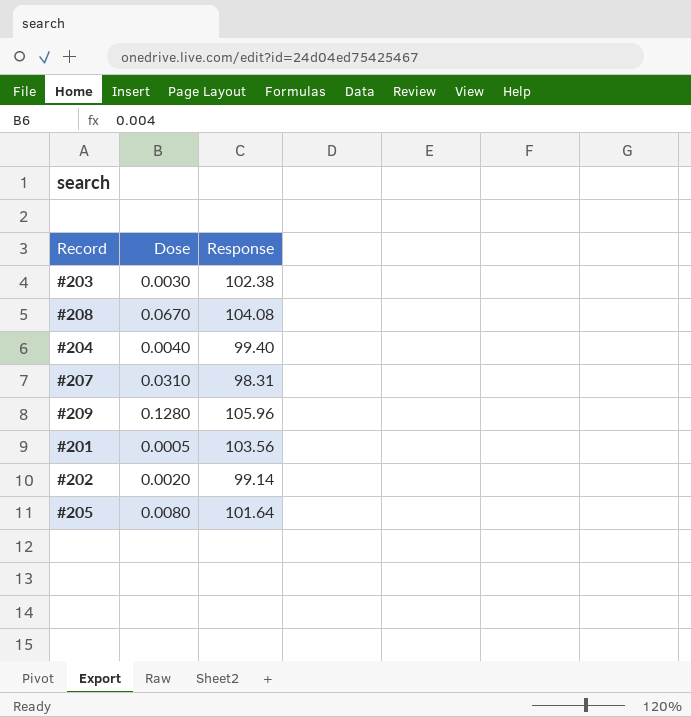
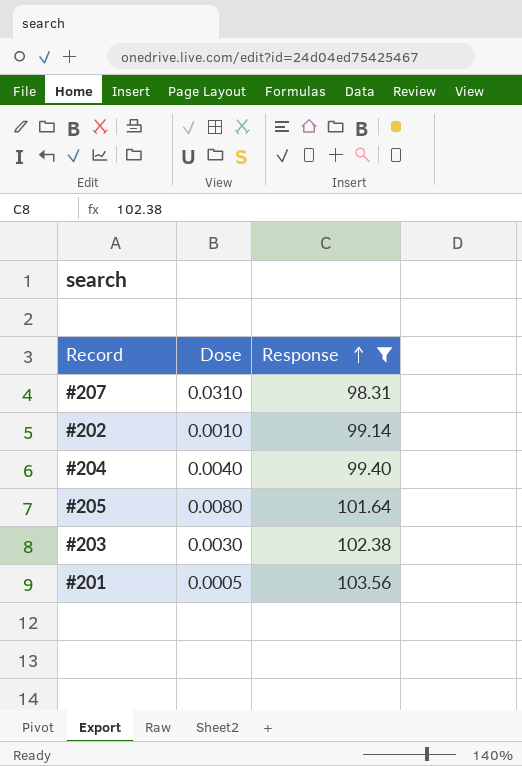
filter: none -> Response <= 103.56
row order: none -> Response ascending
#202 | Dose: 0.0020 -> 0.0010

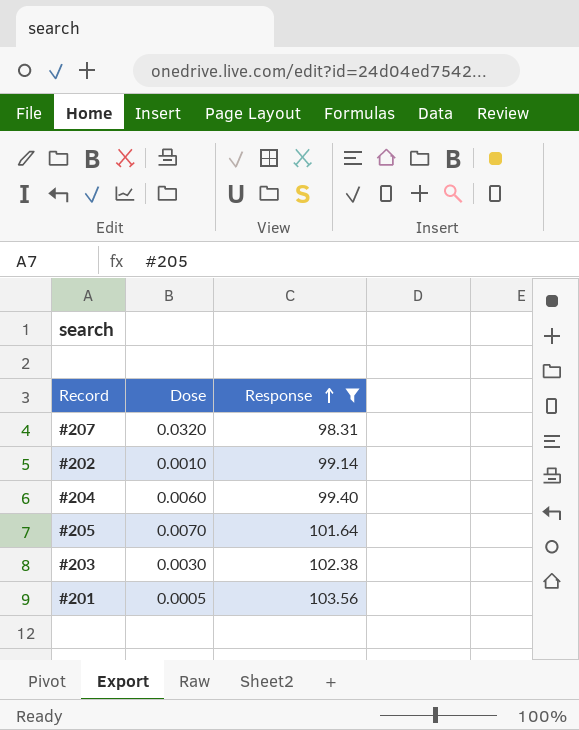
#207 | Dose: 0.0310 -> 0.0320
#204 | Dose: 0.0040 -> 0.0060
#205 | Dose: 0.0080 -> 0.0070

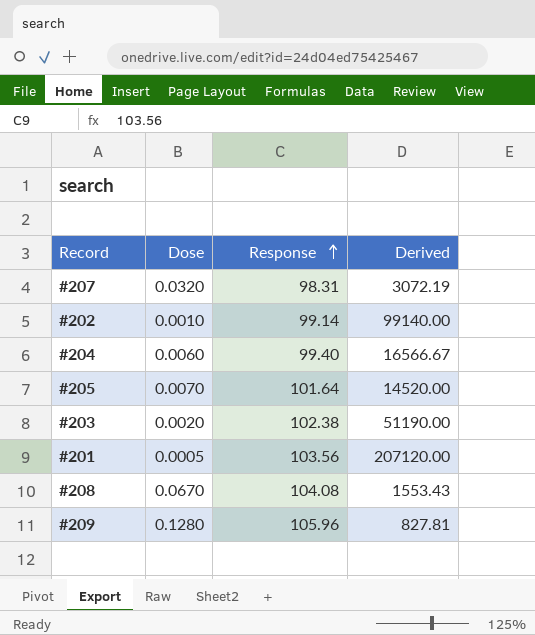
filter: Response <= 103.56 -> none
column Derived | formula: none -> [Response] / [Dose]
#203 | Dose: 0.0030 -> 0.0020

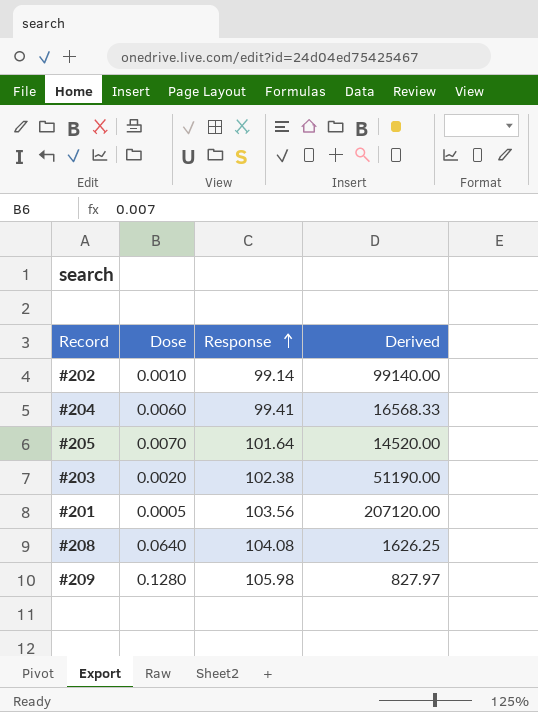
row #207: 0.0320 | 98.31 | 3072.19 -> none
#204 | Response: 99.40 -> 99.41
#204 | Derived: 16566.67 -> 16568.33
#208 | Dose: 0.0670 -> 0.0640
#208 | Derived: 1553.43 -> 1626.25
#209 | Response: 105.96 -> 105.98
#209 | Derived: 827.81 -> 827.97

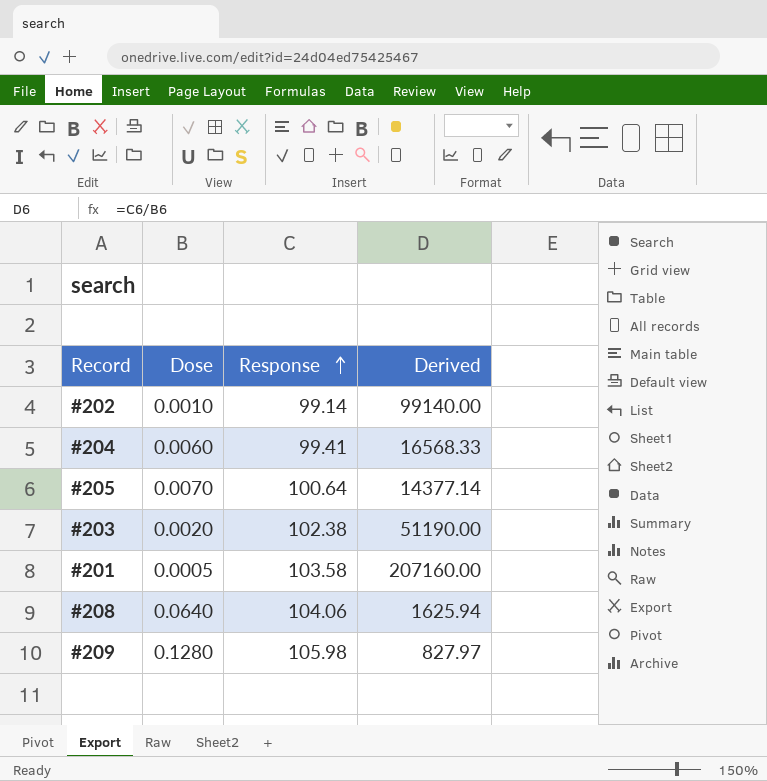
#205 | Response: 101.64 -> 100.64
#205 | Derived: 14520.00 -> 14377.14
#201 | Response: 103.56 -> 103.58
#201 | Derived: 207120.00 -> 207160.00
#208 | Response: 104.08 -> 104.06
#208 | Derived: 1626.25 -> 1625.94

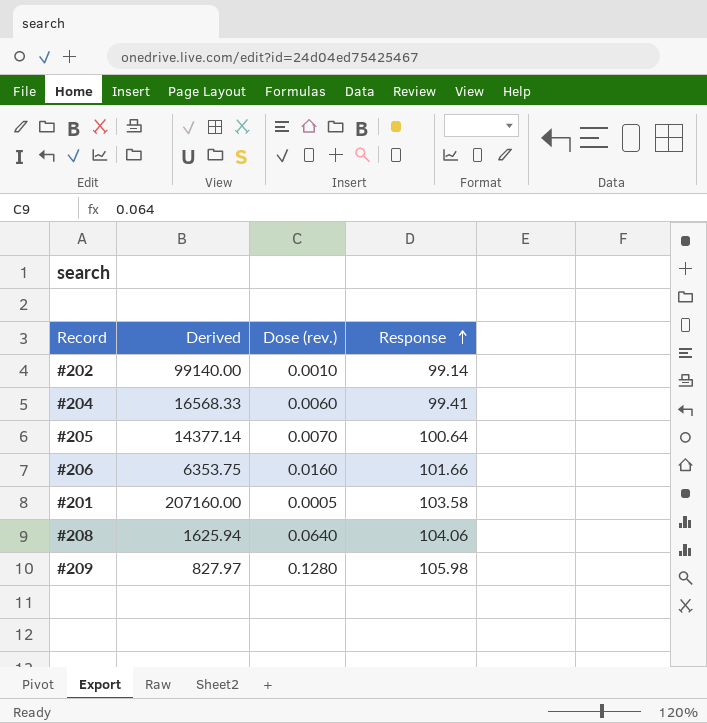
column Derived | position: 4 -> 2
column name: Dose -> Dose (rev.)
row #203: 0.0020 | 102.38 | 51190.00 -> none
row #206: none -> 6353.75 | 0.0160 | 101.66

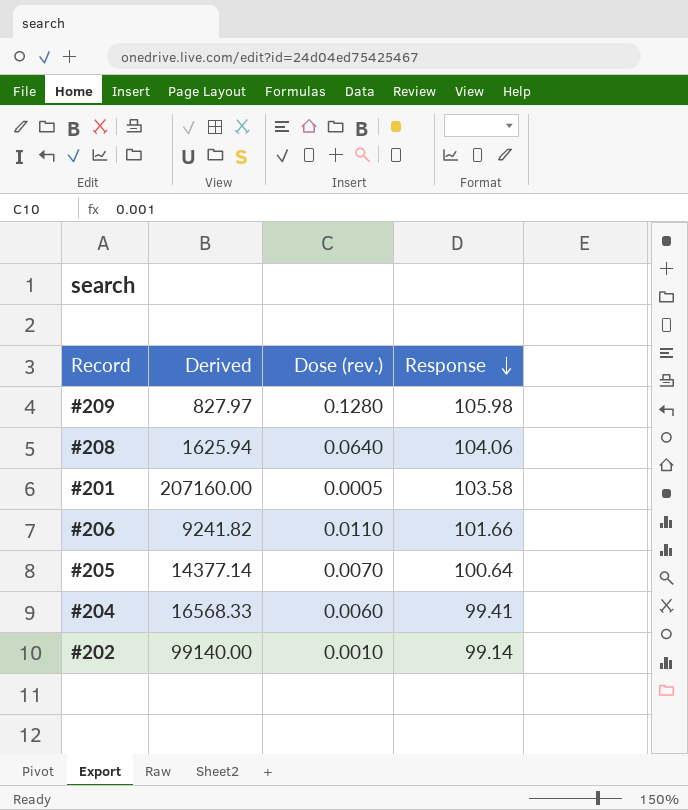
row order: Response ascending -> Response descending
#206 | Derived: 6353.75 -> 9241.82
#206 | Dose (rev.): 0.0160 -> 0.0110

